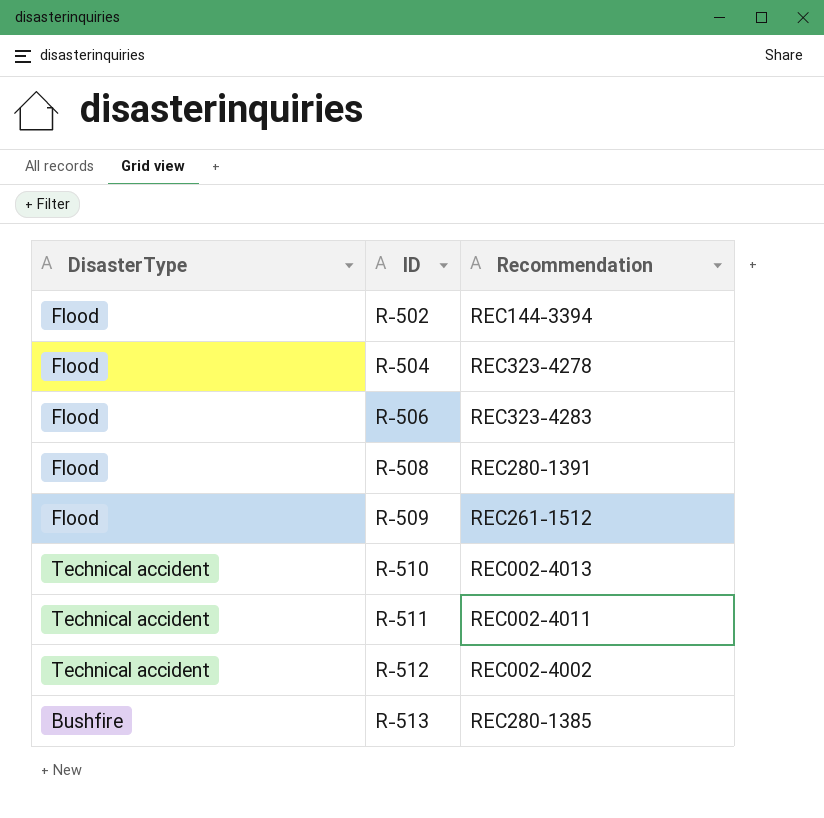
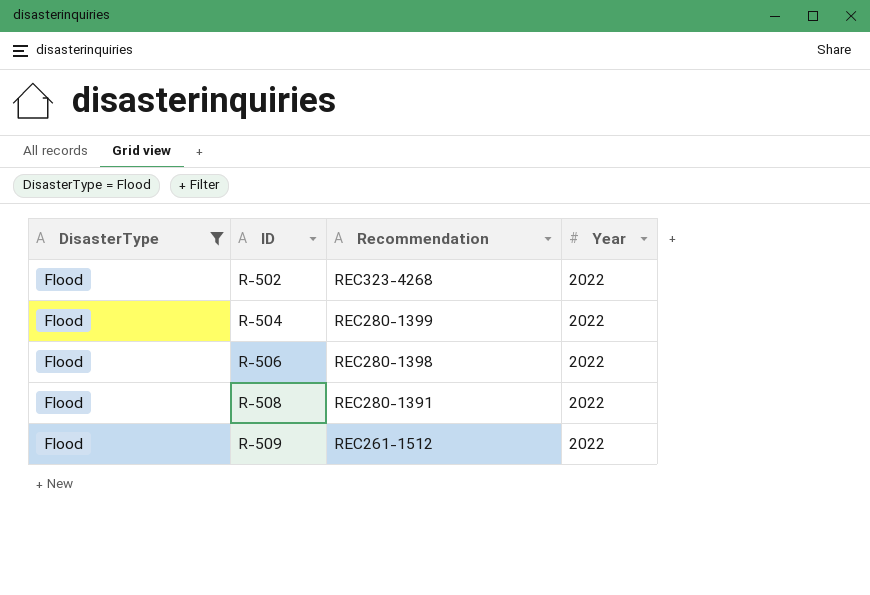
filter: none -> DisasterType = Flood
column Year | position: none -> 4
R-502 | Recommendation: REC144-3394 -> REC323-4268
R-504 | Recommendation: REC323-4278 -> REC280-1399
R-506 | Recommendation: REC323-4283 -> REC280-1398

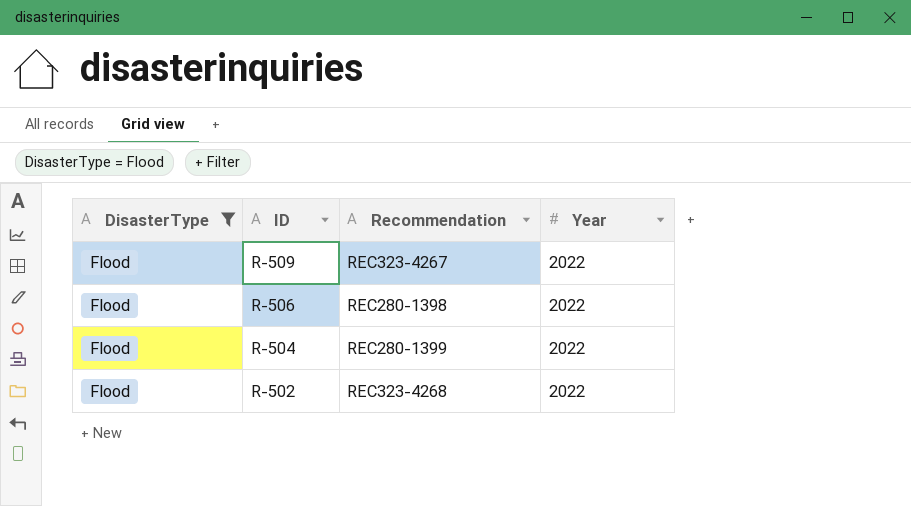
row order: ID ascending -> ID descending
row R-508: Flood | REC280-1391 | 2022 -> none
R-509 | Recommendation: REC261-1512 -> REC323-4267

